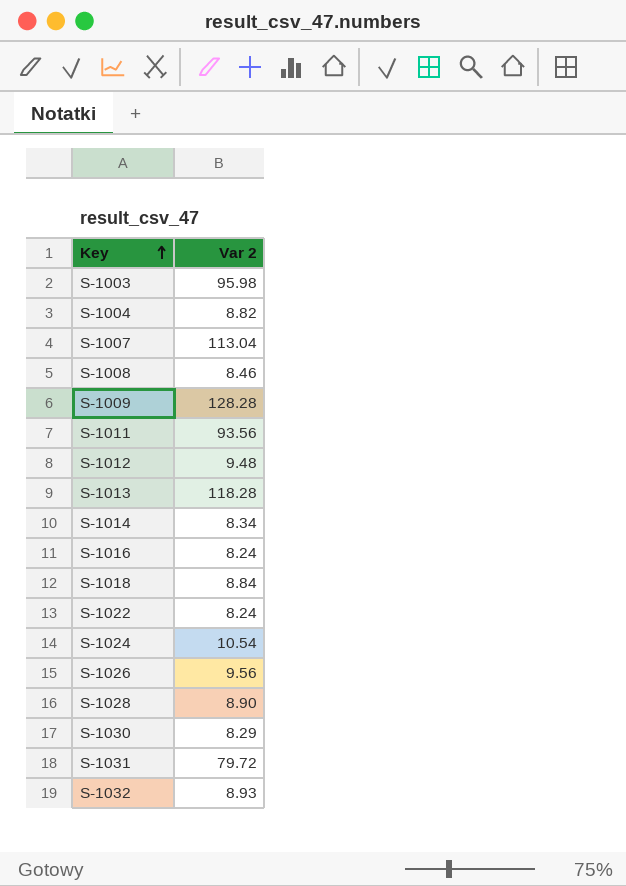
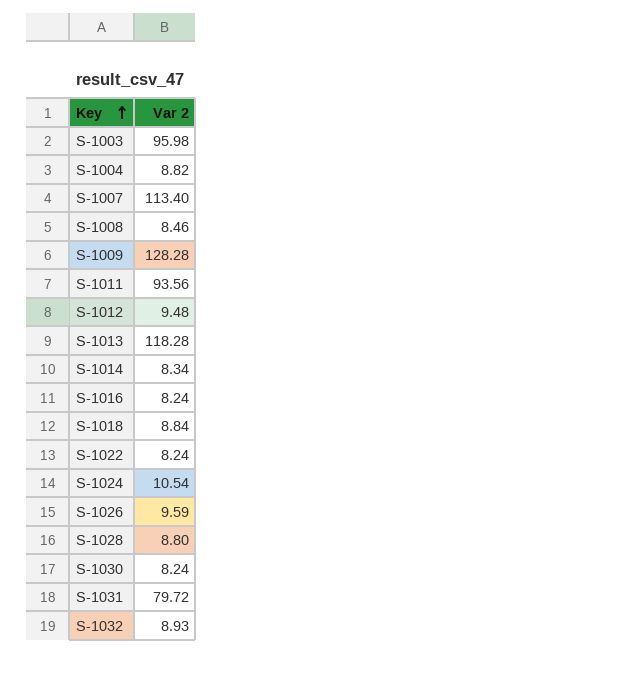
S-1007 | Var 2: 113.04 -> 113.40
S-1026 | Var 2: 9.56 -> 9.59
S-1028 | Var 2: 8.90 -> 8.80
S-1030 | Var 2: 8.29 -> 8.24

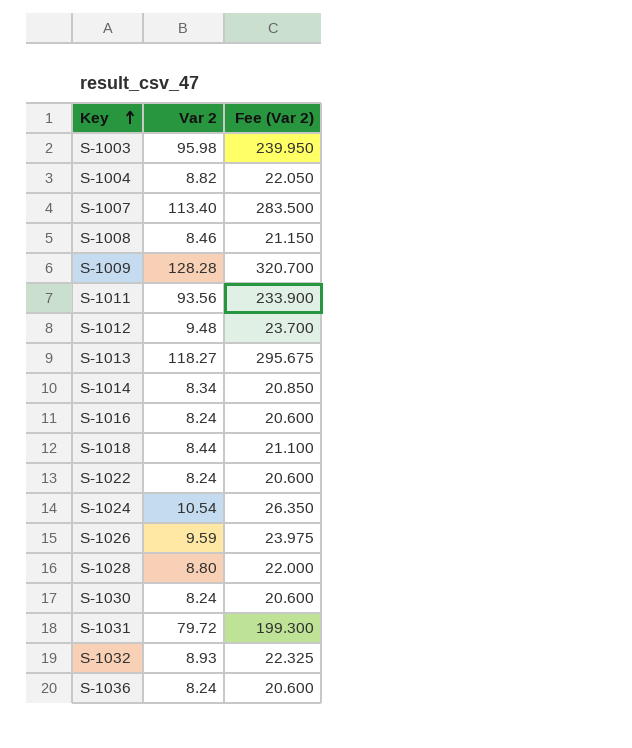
column Fee (Var 2) | formula: none -> [Var 2] * 2.5
S-1013 | Var 2: 118.28 -> 118.27
S-1018 | Var 2: 8.84 -> 8.44
row S-1036: none -> 8.24 | 20.600

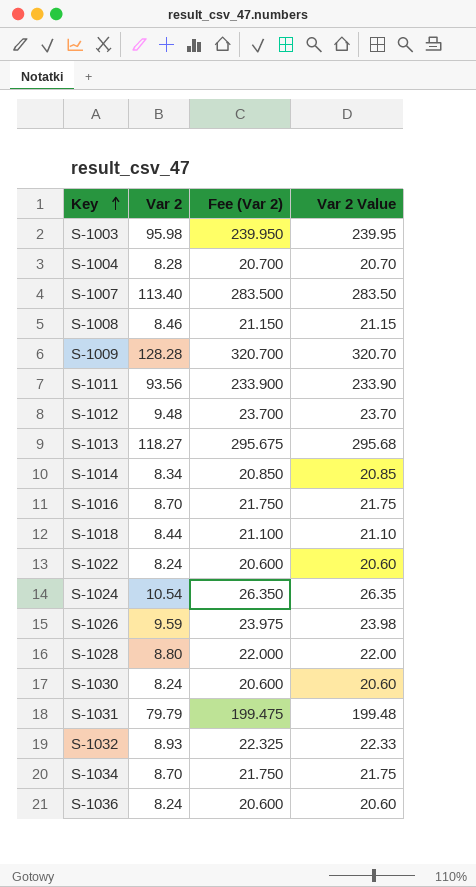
column Var 2 Value | formula: none -> [Var 2] * 2.5
S-1004 | Var 2: 8.82 -> 8.28
S-1004 | Fee (Var 2): 22.050 -> 20.700
S-1016 | Var 2: 8.24 -> 8.70
S-1016 | Fee (Var 2): 20.600 -> 21.750
S-1031 | Var 2: 79.72 -> 79.79
S-1031 | Fee (Var 2): 199.300 -> 199.475
row S-1034: none -> 8.70 | 21.750 | 21.75

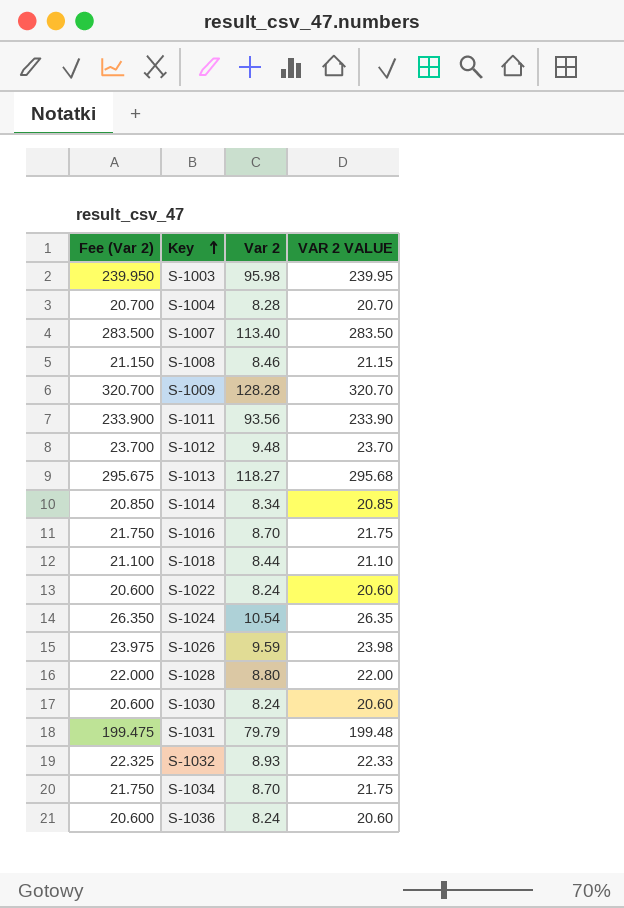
column Fee (Var 2) | position: 3 -> 1
column name: Var 2 Value -> VAR 2 VALUE

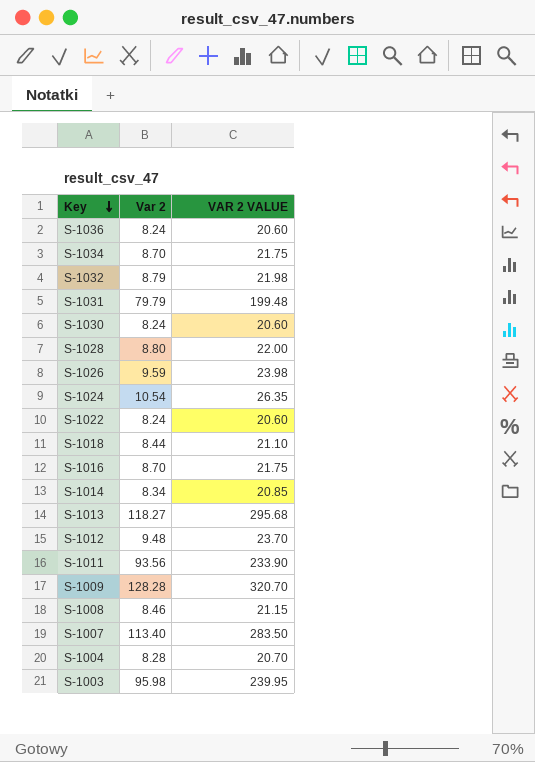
row order: Key ascending -> Key descending
column Fee (Var 2) | formula: [Var 2] * 2.5 -> none
S-1032 | Var 2: 8.93 -> 8.79
S-1032 | VAR 2 VALUE: 22.33 -> 21.98

